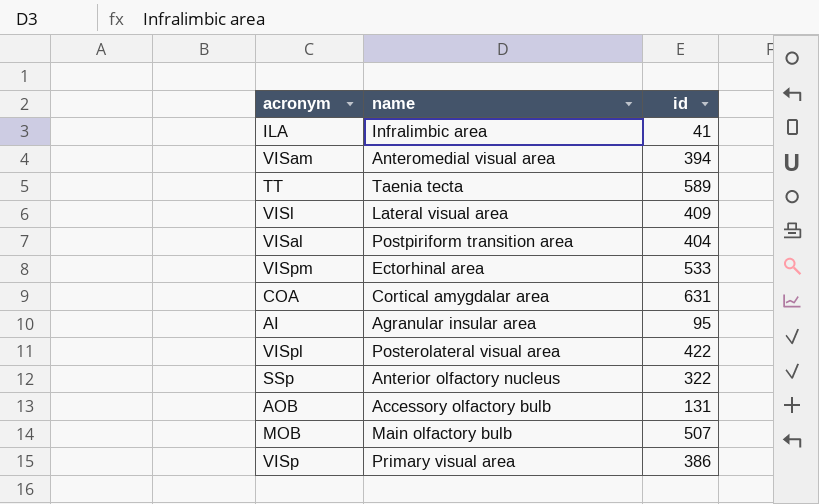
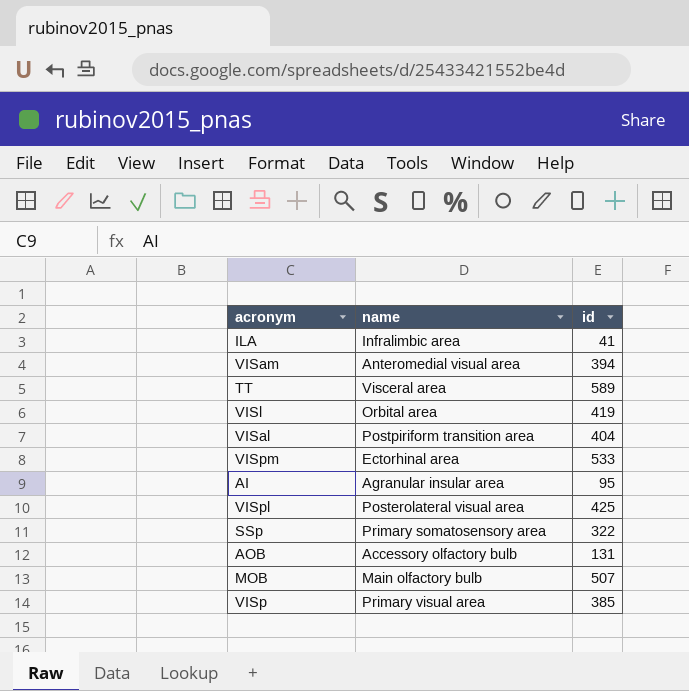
row COA: Cortical amygdalar area | 631 -> none
TT | name: Taenia tecta -> Visceral area
VISl | name: Lateral visual area -> Orbital area
VISl | id: 409 -> 419
VISpl | id: 422 -> 425
SSp | name: Anterior olfactory nucleus -> Primary somatosensory area
VISp | id: 386 -> 385

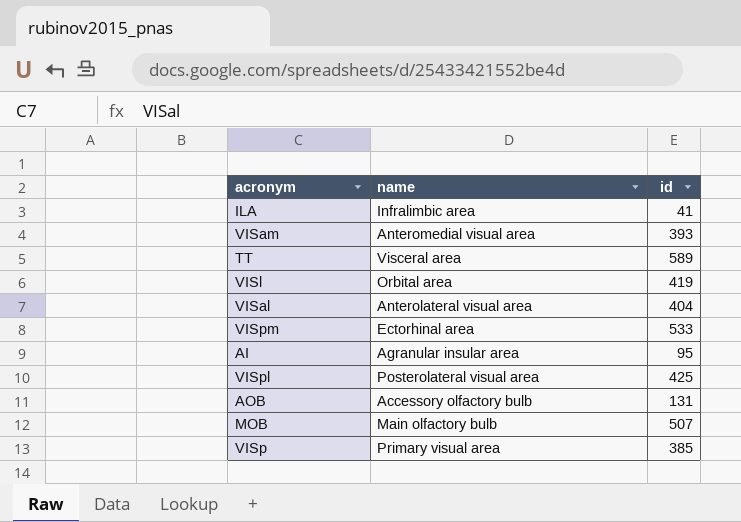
row SSp: Primary somatosensory area | 322 -> none
VISam | id: 394 -> 393
VISal | name: Postpiriform transition area -> Anterolateral visual area

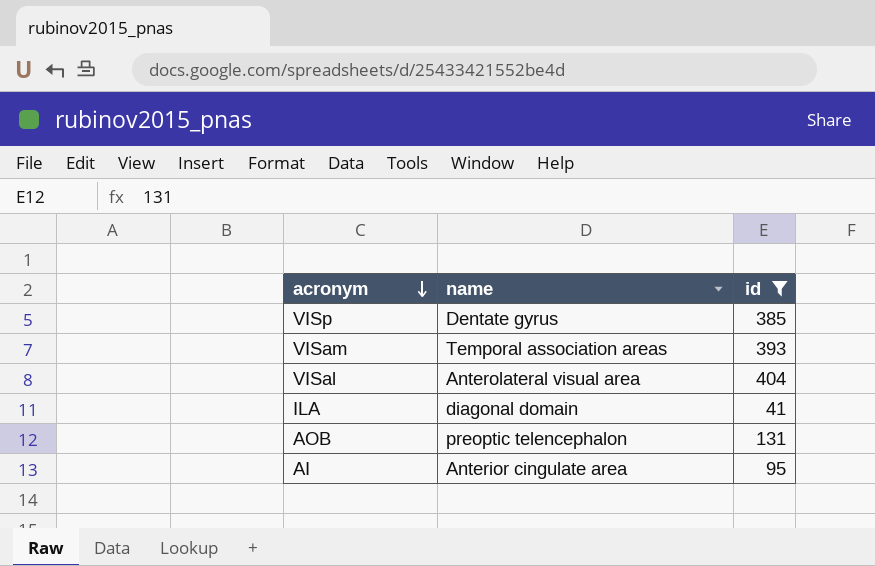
filter: none -> id <= 404
row order: none -> acronym descending
VISp | name: Primary visual area -> Dentate gyrus
VISam | name: Anteromedial visual area -> Temporal association areas
ILA | name: Infralimbic area -> diagonal domain
AOB | name: Accessory olfactory bulb -> preoptic telencephalon
AI | name: Agranular insular area -> Anterior cingulate area

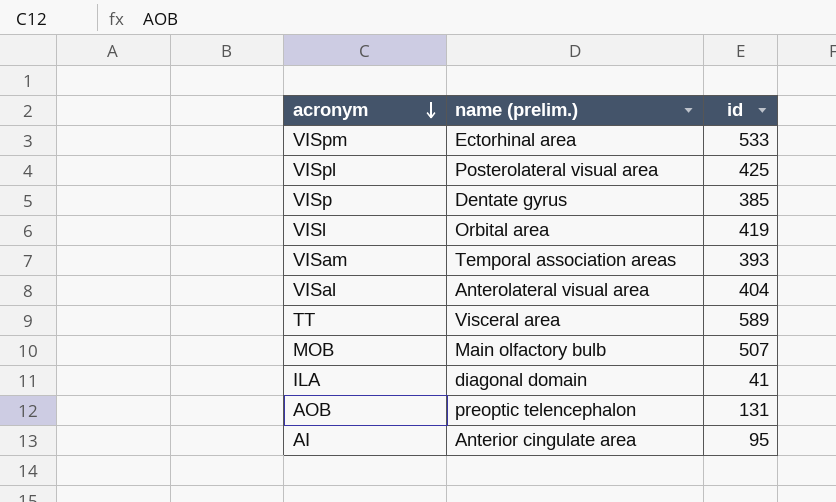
filter: id <= 404 -> none
column name: name -> name (prelim.)

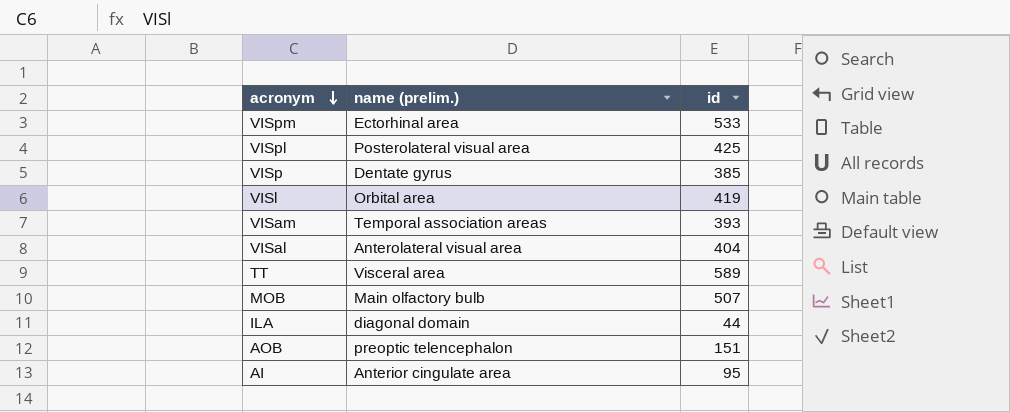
ILA | id: 41 -> 44
AOB | id: 131 -> 151

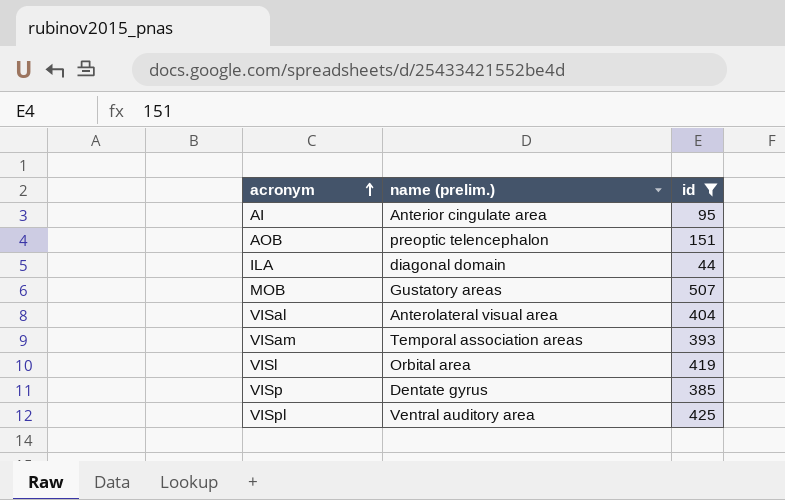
filter: none -> id <= 507
row order: acronym descending -> acronym ascending
MOB | name (prelim.): Main olfactory bulb -> Gustatory areas
VISpl | name (prelim.): Posterolateral visual area -> Ventral auditory area

